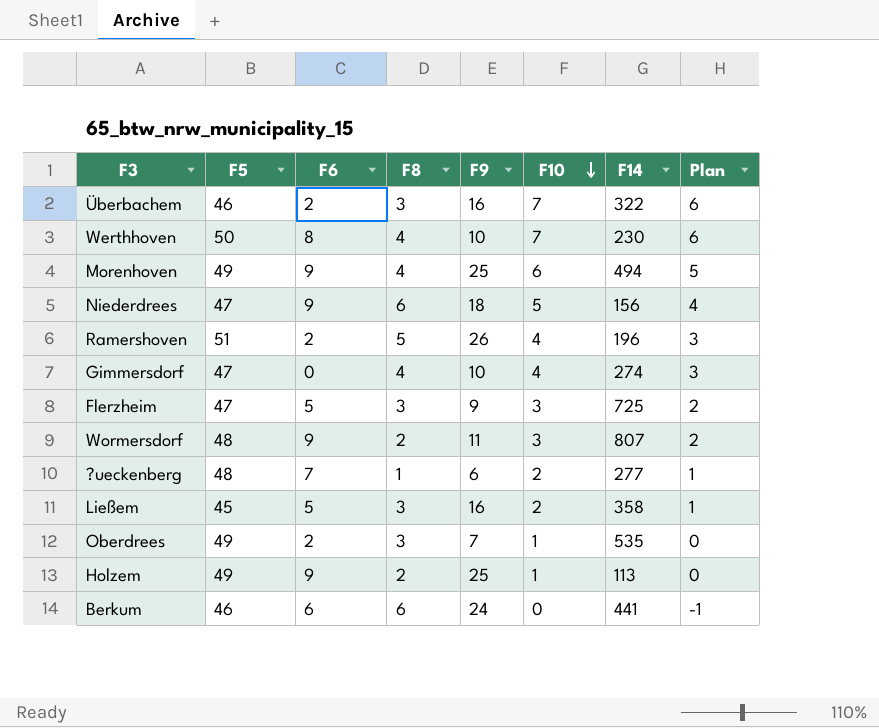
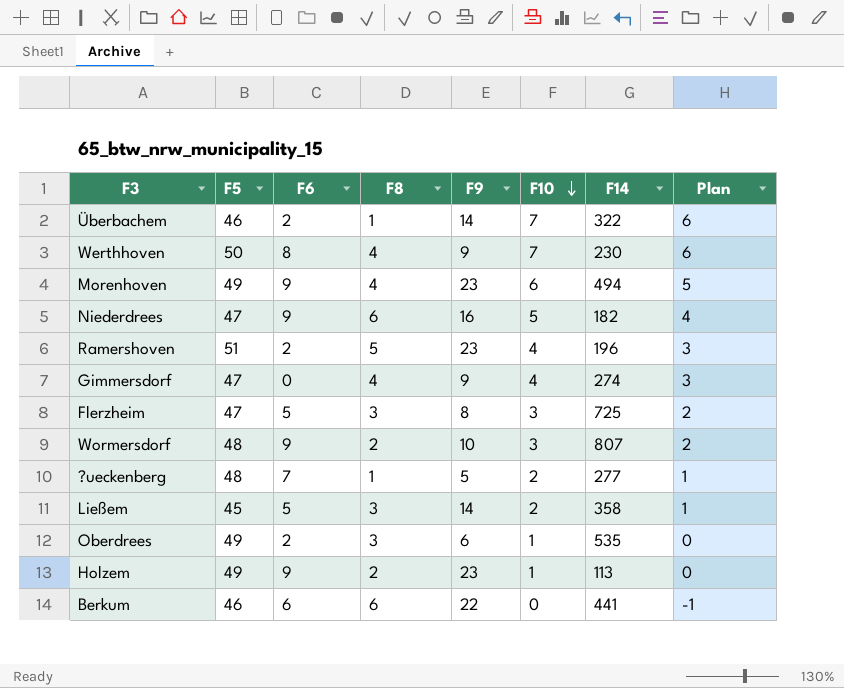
Überbachem | F8: 3 -> 1
Überbachem | F9: 16 -> 14
Werthhoven | F9: 10 -> 9
Morenhoven | F9: 25 -> 23
Niederdrees | F9: 18 -> 16
Niederdrees | F14: 156 -> 182
Ramershoven | F9: 26 -> 23
Gimmersdorf | F9: 10 -> 9
Flerzheim | F9: 9 -> 8
Wormersdorf | F9: 11 -> 10
?ueckenberg | F9: 6 -> 5
Ließem | F9: 16 -> 14
Oberdrees | F9: 7 -> 6
Holzem | F9: 25 -> 23
Berkum | F9: 24 -> 22

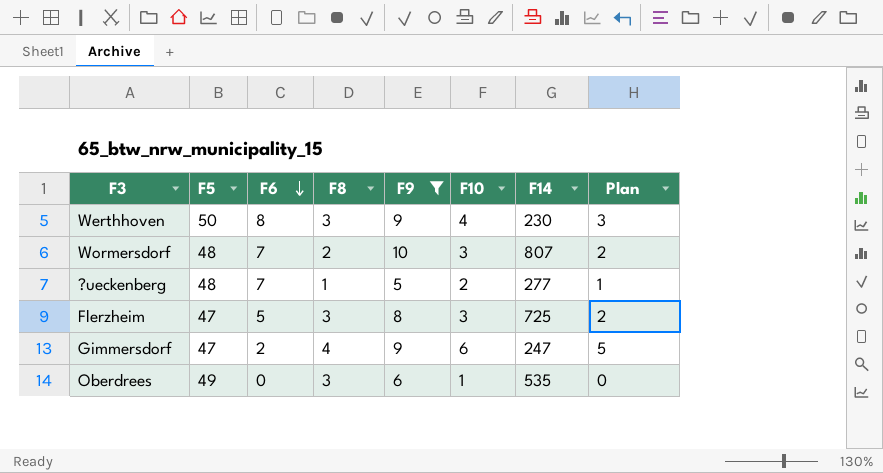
filter: none -> F9 <= 10
row order: F10 descending -> F6 descending
Werthhoven | F8: 4 -> 3
Werthhoven | F10: 7 -> 4
Werthhoven | Plan: 6 -> 3
Wormersdorf | F6: 9 -> 7
Gimmersdorf | F6: 0 -> 2
Gimmersdorf | F10: 4 -> 6
Gimmersdorf | F14: 274 -> 247
Gimmersdorf | Plan: 3 -> 5
Oberdrees | F6: 2 -> 0

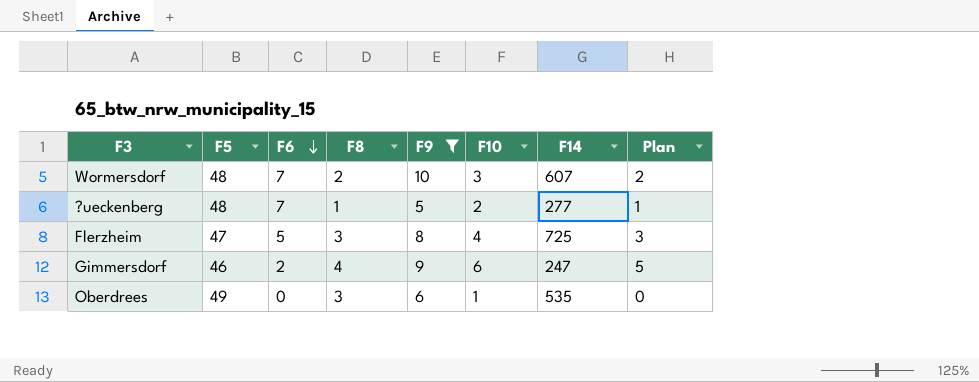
row Werthhoven: 50 | 8 | 3 | 9 | 4 | 230 | 3 -> none
Wormersdorf | F14: 807 -> 607
Flerzheim | F10: 3 -> 4
Flerzheim | Plan: 2 -> 3
Gimmersdorf | F5: 47 -> 46

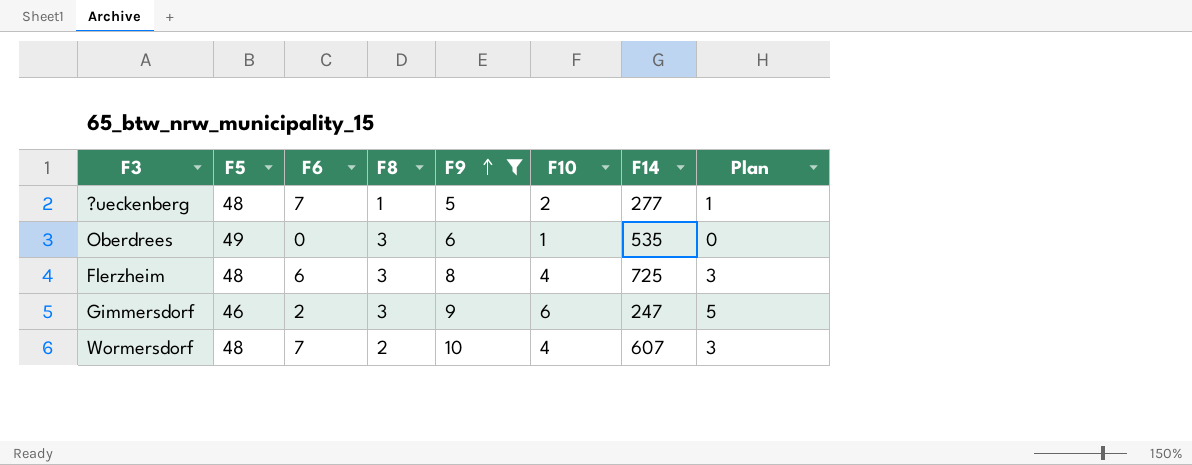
row order: F6 descending -> F9 ascending
Flerzheim | F5: 47 -> 48
Flerzheim | F6: 5 -> 6
Gimmersdorf | F8: 4 -> 3
Wormersdorf | F10: 3 -> 4
Wormersdorf | Plan: 2 -> 3

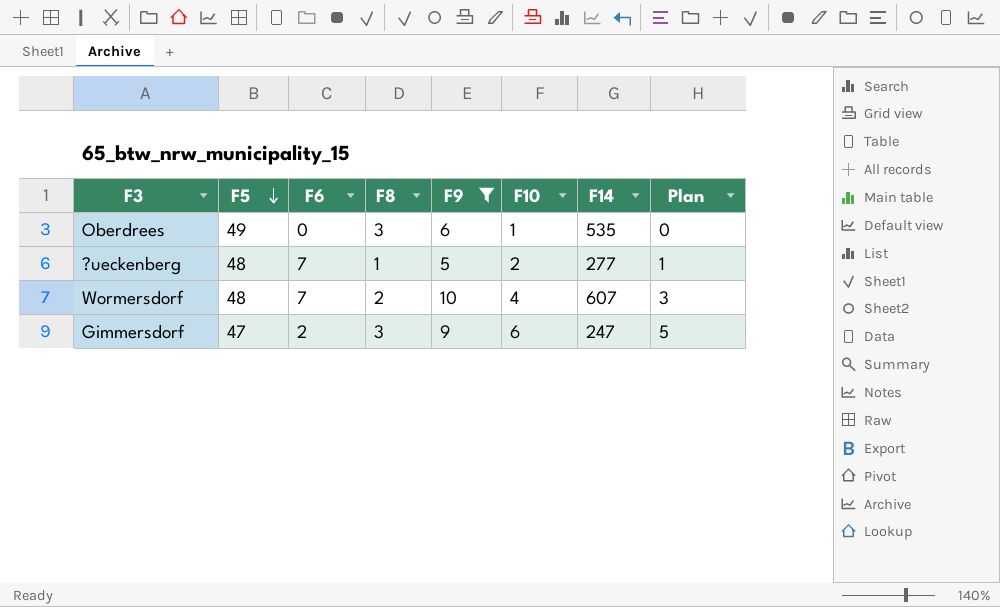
row order: F9 ascending -> F5 descending
row Flerzheim: 48 | 6 | 3 | 8 | 4 | 725 | 3 -> none
Gimmersdorf | F5: 46 -> 47

